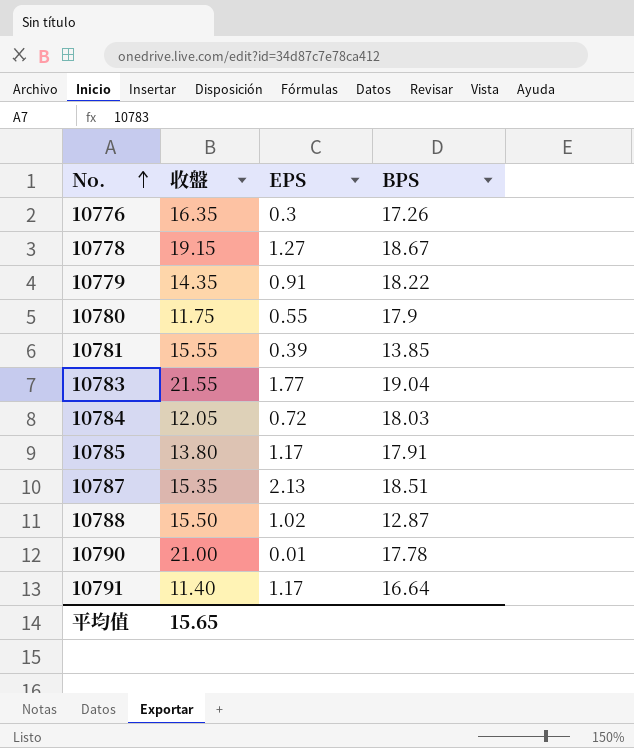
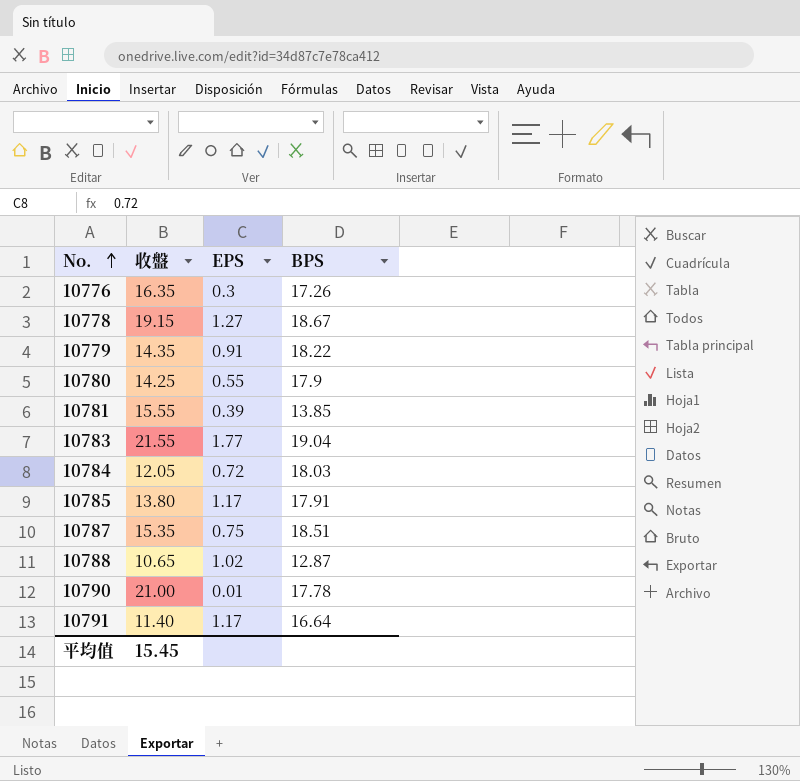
10780 | 收盤: 11.75 -> 14.25
10787 | EPS: 2.13 -> 0.75
10788 | 收盤: 15.50 -> 10.65
平均值 | 收盤: 15.65 -> 15.45

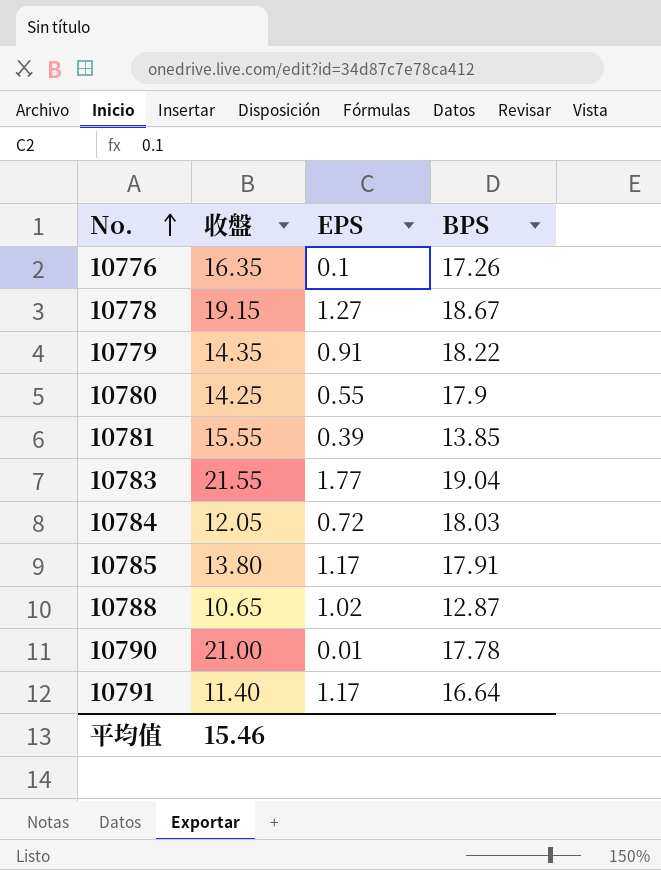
row 10787: 15.35 | 0.75 | 18.51 -> none
10776 | EPS: 0.3 -> 0.1
平均值 | 收盤: 15.45 -> 15.46

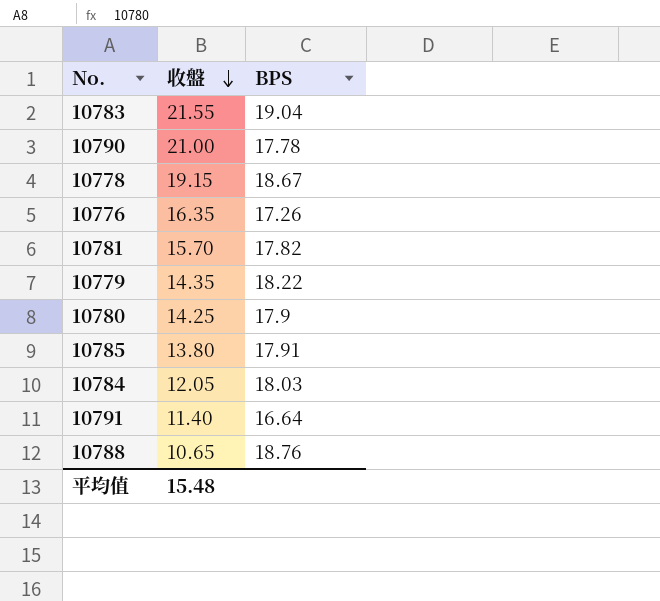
row order: No. ascending -> 收盤 descending
column EPS | position: 3 -> none
10781 | 收盤: 15.55 -> 15.70
10781 | BPS: 13.85 -> 17.82
10788 | BPS: 12.87 -> 18.76
平均值 | 收盤: 15.46 -> 15.48

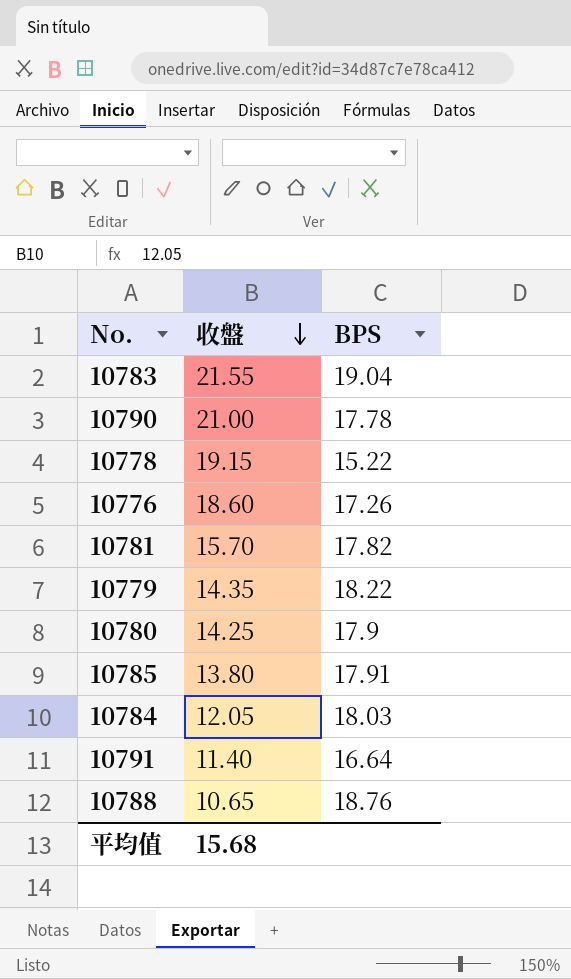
10778 | BPS: 18.67 -> 15.22
10776 | 收盤: 16.35 -> 18.60
平均值 | 收盤: 15.48 -> 15.68

